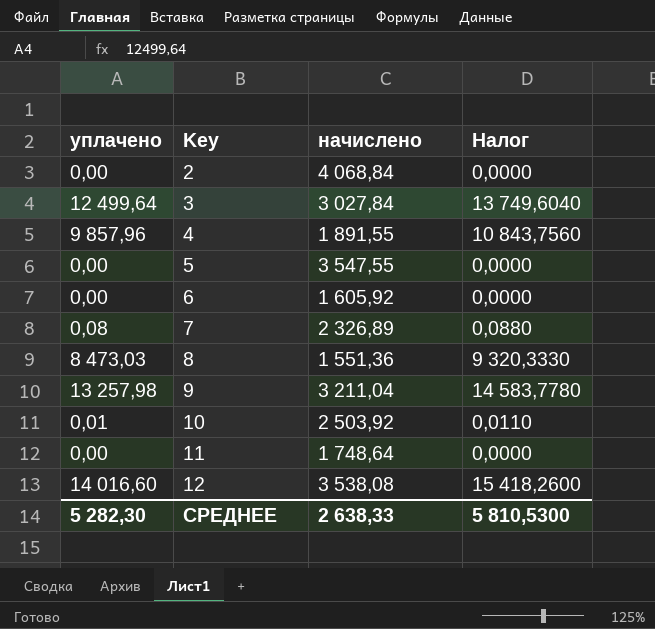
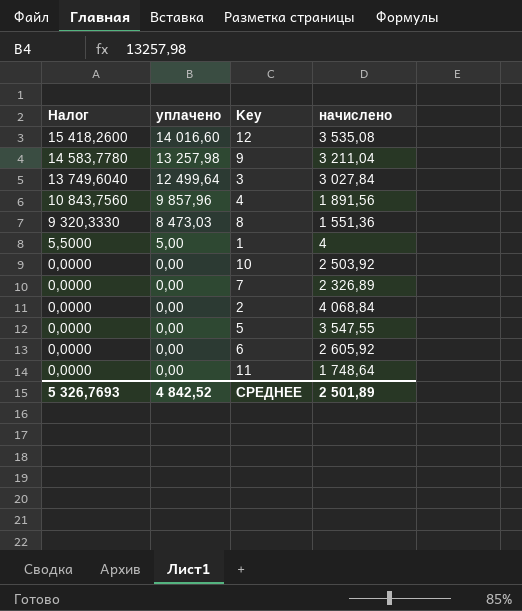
row order: Key ascending -> Налог descending
column Налог | position: 4 -> 1
12 | начислено: 3 538,08 -> 3 535,08
4 | начислено: 1 891,55 -> 1 891,56
row 1: none -> 5,5000 | 5,00 | 4
10 | Налог: 0,0110 -> 0,0000
10 | уплачено: 0,01 -> 0,00
7 | Налог: 0,0880 -> 0,0000
7 | уплачено: 0,08 -> 0,00
6 | начислено: 1 605,92 -> 2 605,92
СРЕДНЕЕ | Налог: 5 810,5300 -> 5 326,7693
СРЕДНЕЕ | уплачено: 5 282,30 -> 4 842,52
СРЕДНЕЕ | начислено: 2 638,33 -> 2 501,89

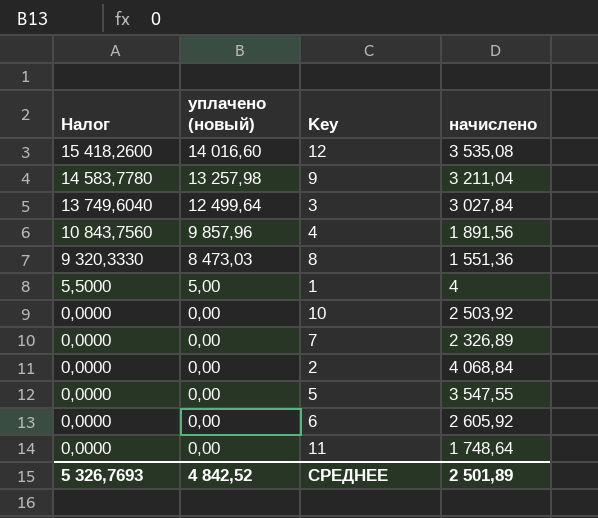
column name: уплачено -> уплачено (новый)

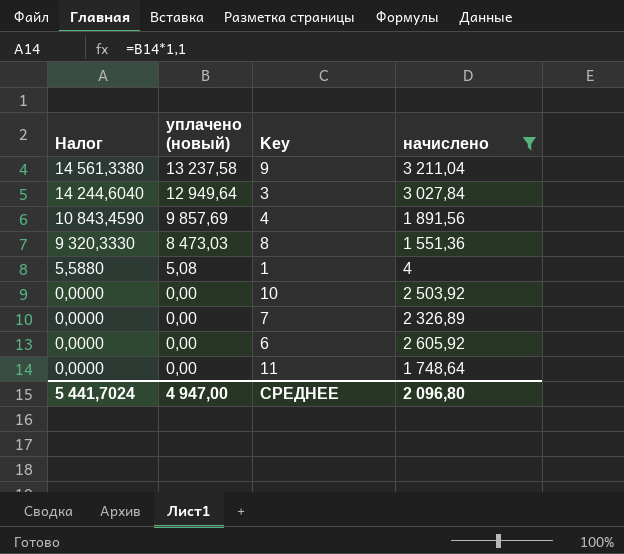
filter: none -> начислено <= 3 211,04
9 | Налог: 14 583,7780 -> 14 561,3380
9 | уплачено (новый): 13 257,98 -> 13 237,58
3 | Налог: 13 749,6040 -> 14 244,6040
3 | уплачено (новый): 12 499,64 -> 12 949,64
4 | Налог: 10 843,7560 -> 10 843,4590
4 | уплачено (новый): 9 857,96 -> 9 857,69
1 | Налог: 5,5000 -> 5,5880
1 | уплачено (новый): 5,00 -> 5,08
СРЕДНЕЕ | Налог: 5 326,7693 -> 5 441,7024
СРЕДНЕЕ | уплачено (новый): 4 842,52 -> 4 947,00
СРЕДНЕЕ | начислено: 2 501,89 -> 2 096,80

